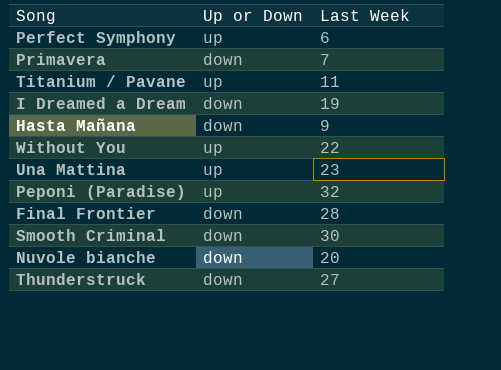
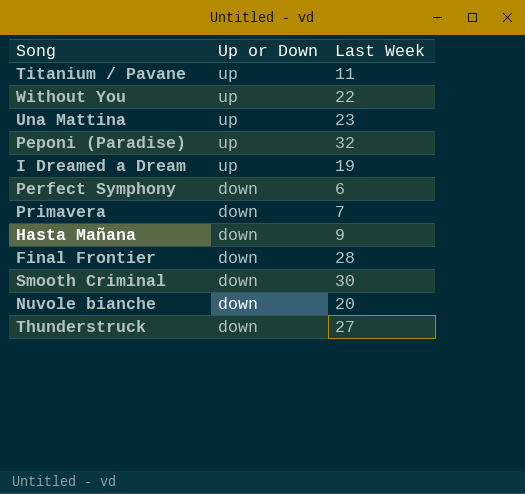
row order: none -> Up or Down descending
I Dreamed a Dream | Up or Down: down -> up
Perfect Symphony | Up or Down: up -> down

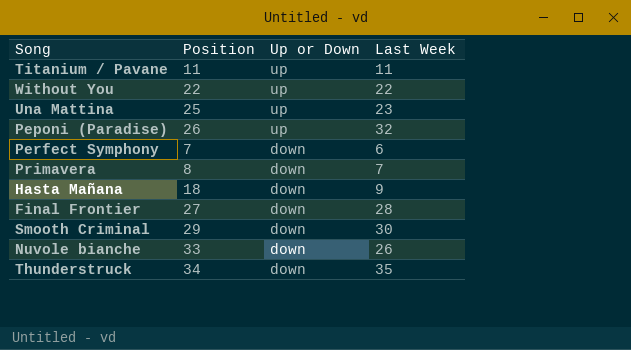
column Position | position: none -> 2
row I Dreamed a Dream: up | 19 -> none
Nuvole bianche | Last Week: 20 -> 26
Thunderstruck | Last Week: 27 -> 35

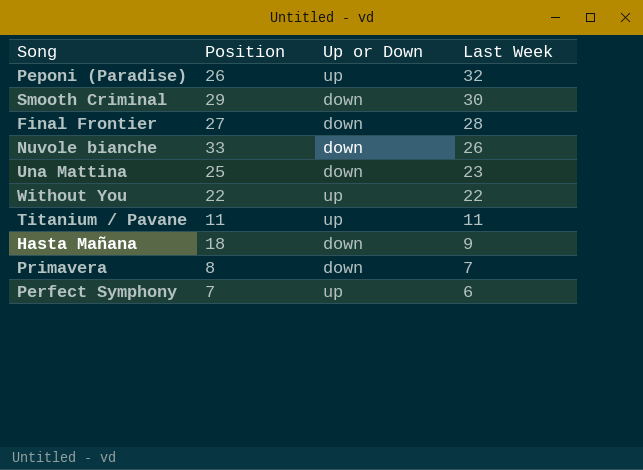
row order: Up or Down descending -> Last Week descending
row Thunderstruck: 34 | down | 35 -> none
Una Mattina | Up or Down: up -> down
Perfect Symphony | Up or Down: down -> up

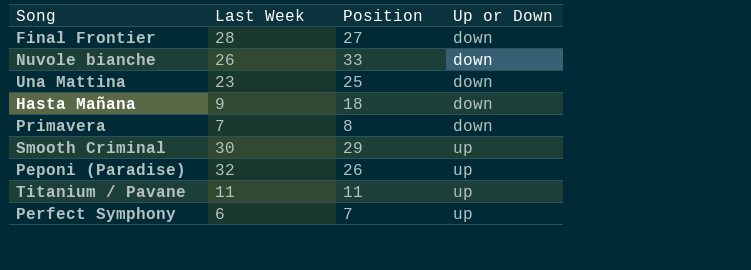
row order: Last Week descending -> Up or Down ascending
column Last Week | position: 4 -> 2
row Without You: 22 | up | 22 -> none
Smooth Criminal | Up or Down: down -> up

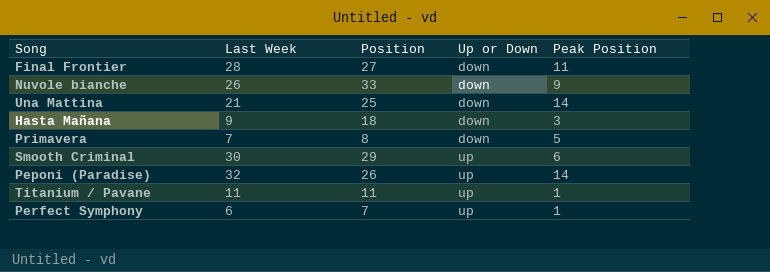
column Peak Position | position: none -> 5
Una Mattina | Last Week: 23 -> 21

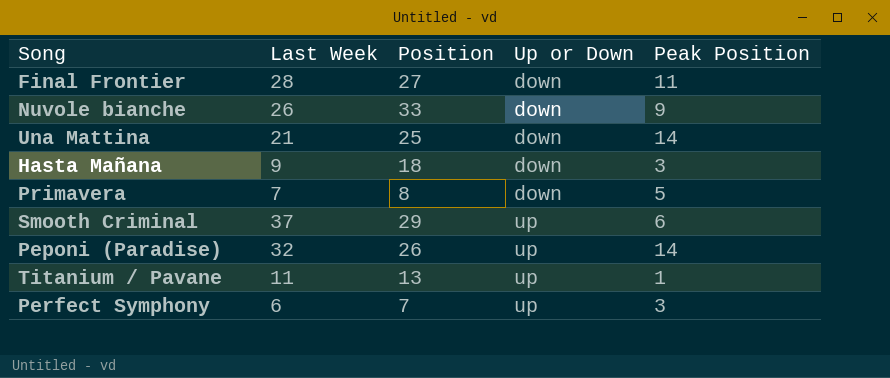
Smooth Criminal | Last Week: 30 -> 37
Titanium / Pavane | Position: 11 -> 13
Perfect Symphony | Peak Position: 1 -> 3

